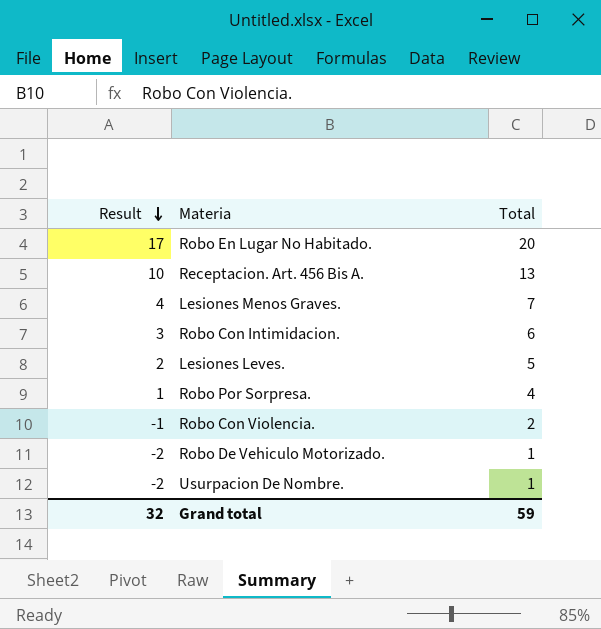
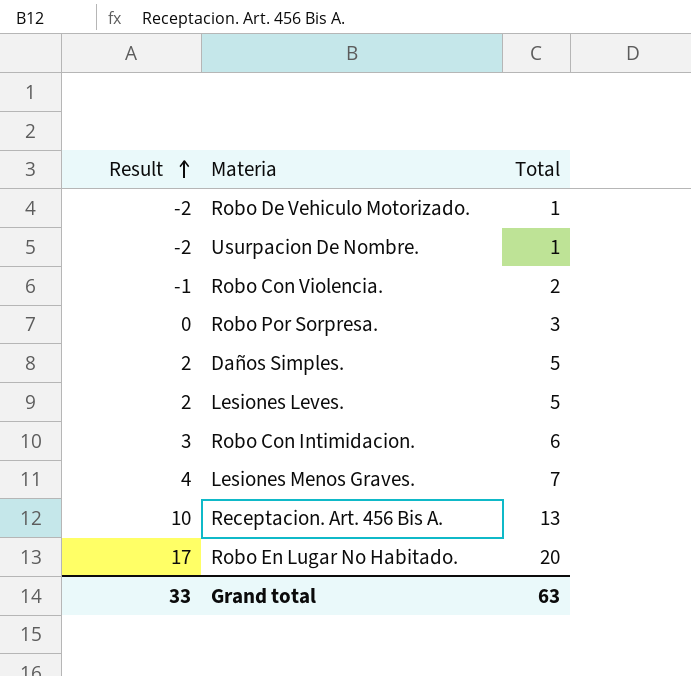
row order: Result descending -> Result ascending
Robo Por Sorpresa. | Result: 1 -> 0
Robo Por Sorpresa. | Total: 4 -> 3
row Daños Simples.: none -> 2 | 5
Grand total | Result: 32 -> 33
Grand total | Total: 59 -> 63

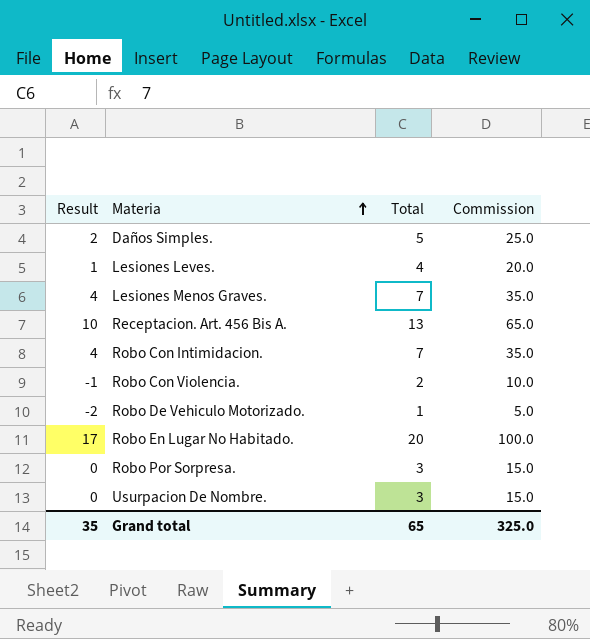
row order: Result ascending -> Materia ascending
column Commission | formula: none -> [Total] * 5
Lesiones Leves. | Result: 2 -> 1
Lesiones Leves. | Total: 5 -> 4
Robo Con Intimidacion. | Result: 3 -> 4
Robo Con Intimidacion. | Total: 6 -> 7
Usurpacion De Nombre. | Result: -2 -> 0
Usurpacion De Nombre. | Total: 1 -> 3
Grand total | Result: 33 -> 35
Grand total | Total: 63 -> 65

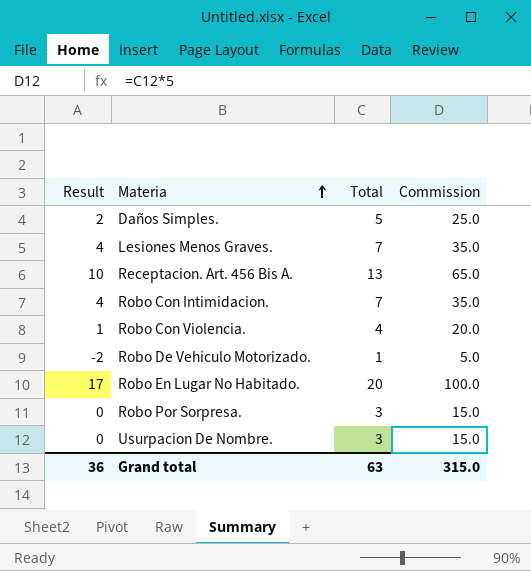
row Lesiones Leves.: 1 | 4 | 20.0 -> none
Robo Con Violencia. | Result: -1 -> 1
Robo Con Violencia. | Total: 2 -> 4
Robo Con Violencia. | Commission: 10.0 -> 20.0
Grand total | Result: 35 -> 36
Grand total | Total: 65 -> 63
Grand total | Commission: 325.0 -> 315.0

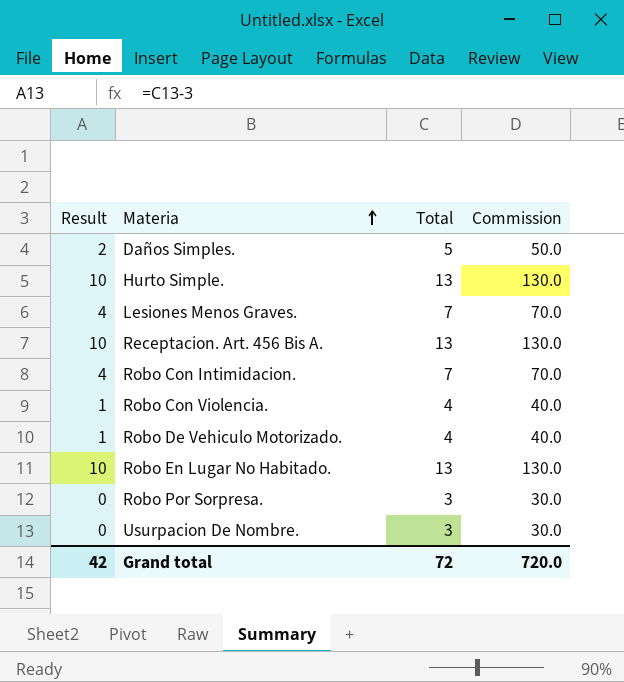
column Commission | formula: [Total] * 5 -> [Total] * 10
row Hurto Simple.: none -> 10 | 13 | 130.0
Robo De Vehiculo Motorizado. | Result: -2 -> 1
Robo De Vehiculo Motorizado. | Total: 1 -> 4
Robo En Lugar No Habitado. | Result: 17 -> 10
Robo En Lugar No Habitado. | Total: 20 -> 13
Grand total | Result: 36 -> 42
Grand total | Total: 63 -> 72
Grand total | Commission: 315.0 -> 720.0

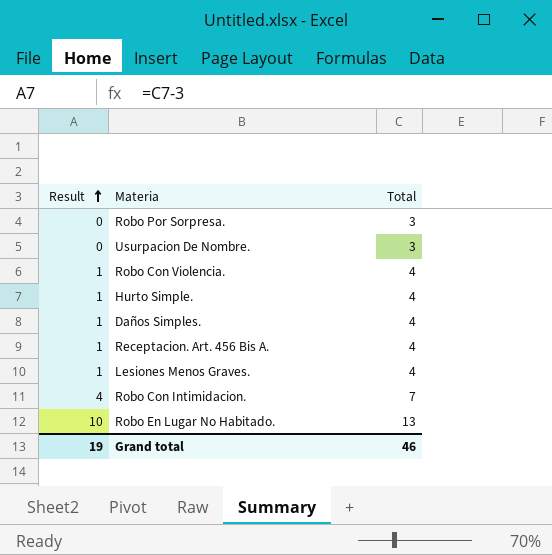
row order: Materia ascending -> Result ascending
column Commission | formula: [Total] * 10 -> none
row Robo De Vehiculo Motorizado.: 1 | 4 | 40.0 -> none
Hurto Simple. | Result: 10 -> 1
Hurto Simple. | Total: 13 -> 4
Daños Simples. | Result: 2 -> 1
Daños Simples. | Total: 5 -> 4
Receptacion. Art. 456 Bis A. | Result: 10 -> 1
Receptacion. Art. 456 Bis A. | Total: 13 -> 4
Lesiones Menos Graves. | Result: 4 -> 1
Lesiones Menos Graves. | Total: 7 -> 4
Grand total | Result: 42 -> 19
Grand total | Total: 72 -> 46

